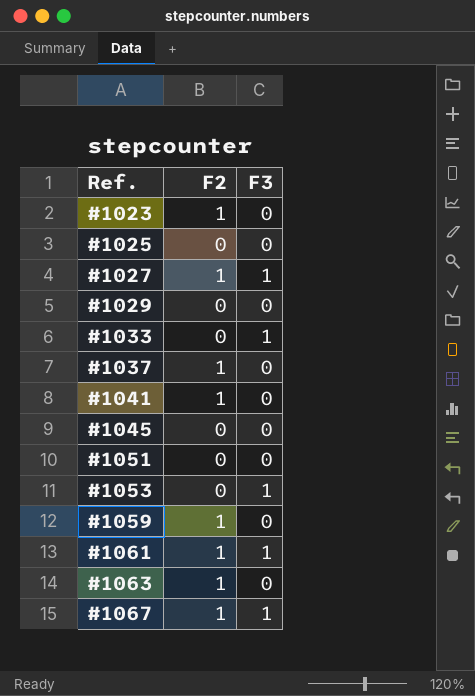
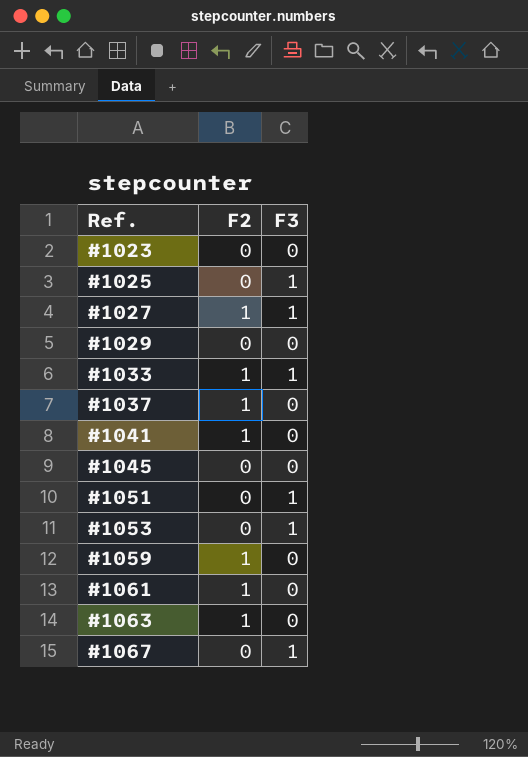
#1023 | F2: 1 -> 0
#1025 | F3: 0 -> 1
#1033 | F2: 0 -> 1
#1051 | F3: 0 -> 1
#1061 | F3: 1 -> 0
#1067 | F2: 1 -> 0

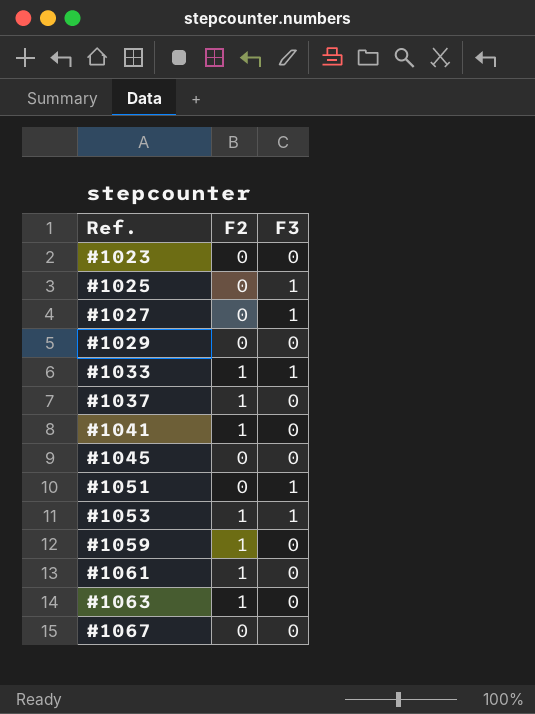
#1027 | F2: 1 -> 0
#1053 | F2: 0 -> 1
#1067 | F3: 1 -> 0

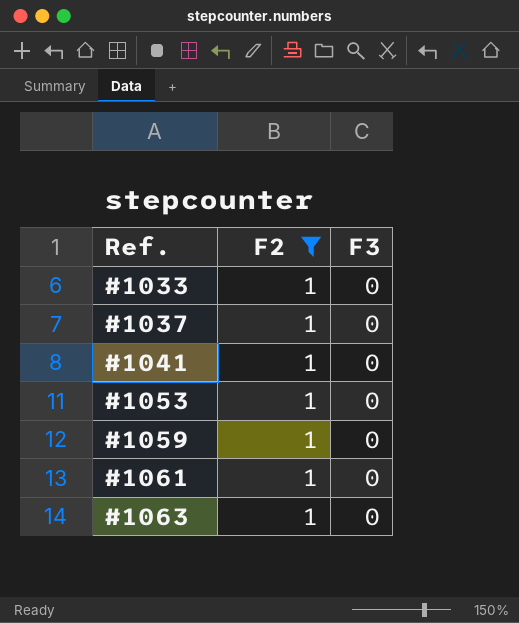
filter: none -> F2 = 1
#1033 | F3: 1 -> 0
#1053 | F3: 1 -> 0

